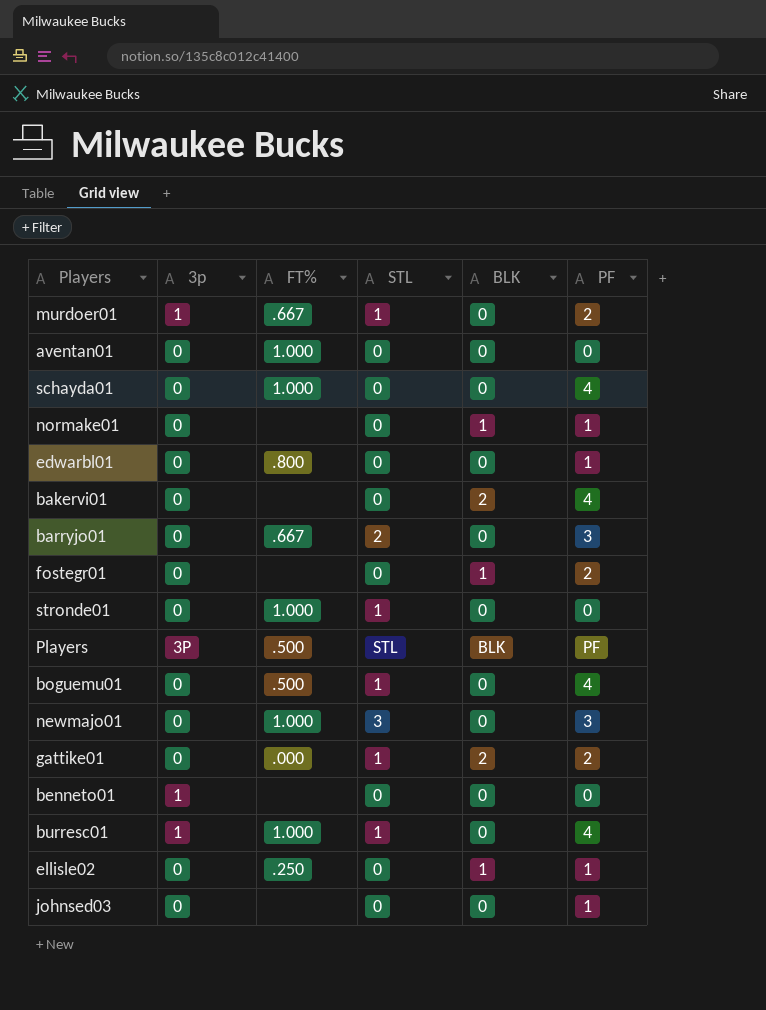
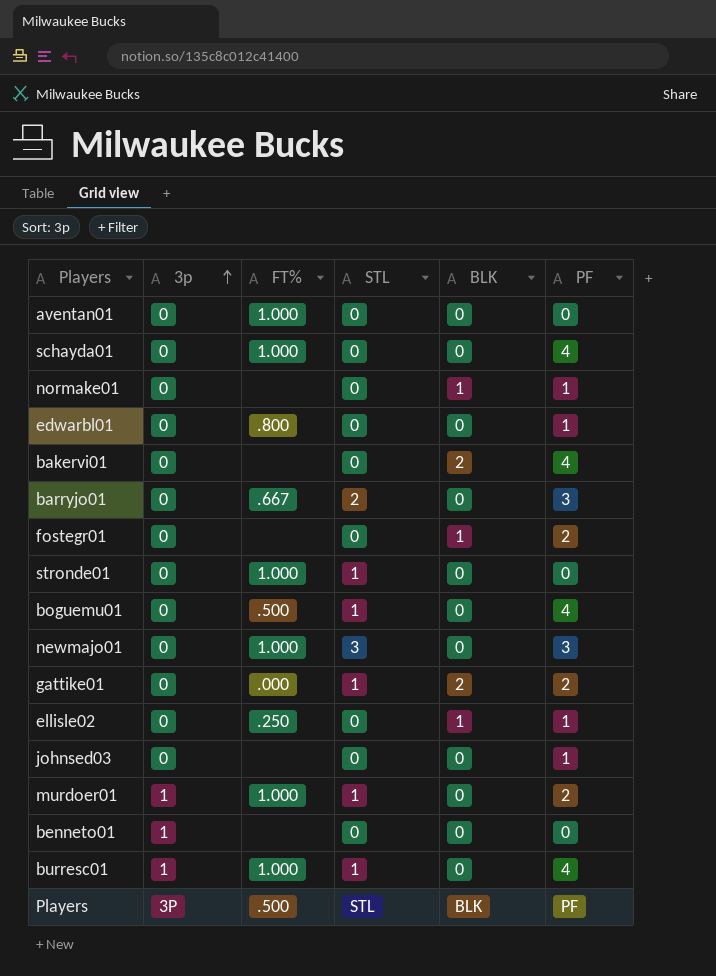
row order: none -> 3p ascending
murdoer01 | FT%: .667 -> 1.000

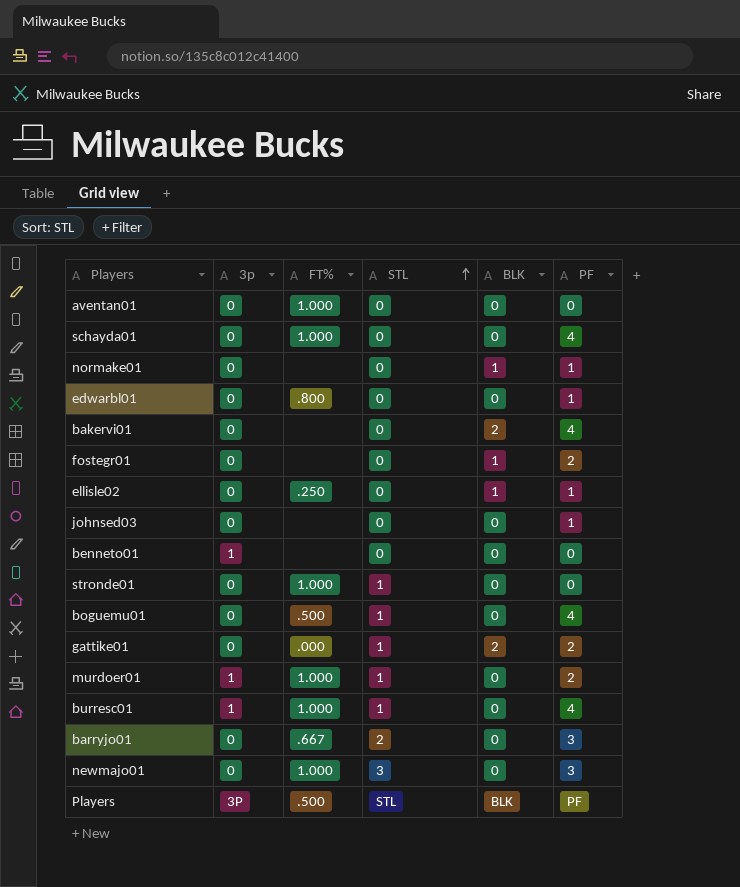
row order: 3p ascending -> STL ascending

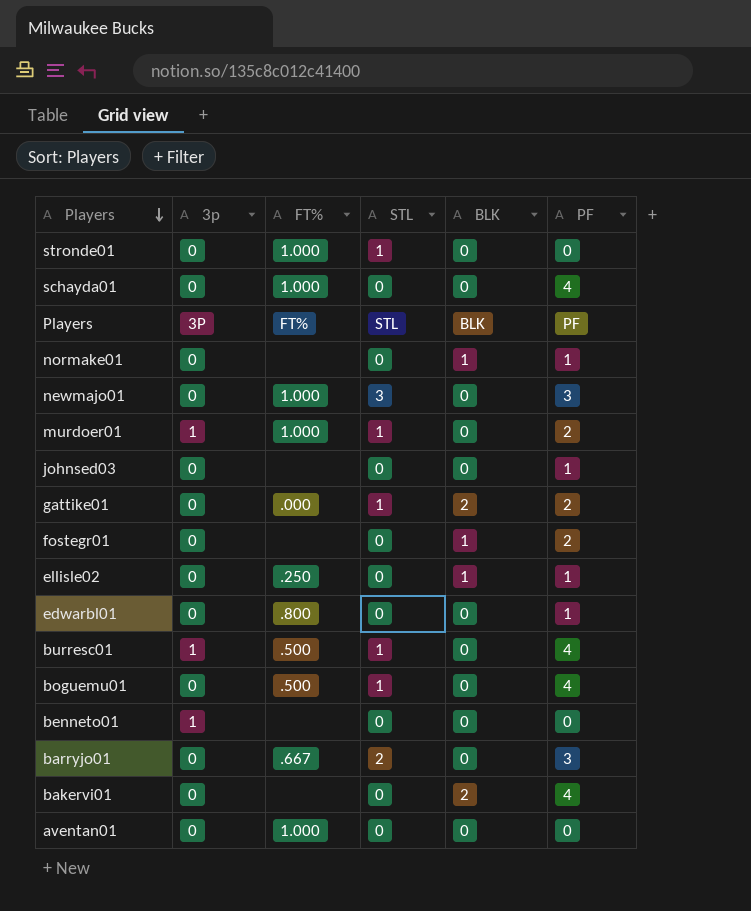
row order: STL ascending -> Players descending
Players | FT%: .500 -> FT%
burresc01 | FT%: 1.000 -> .500

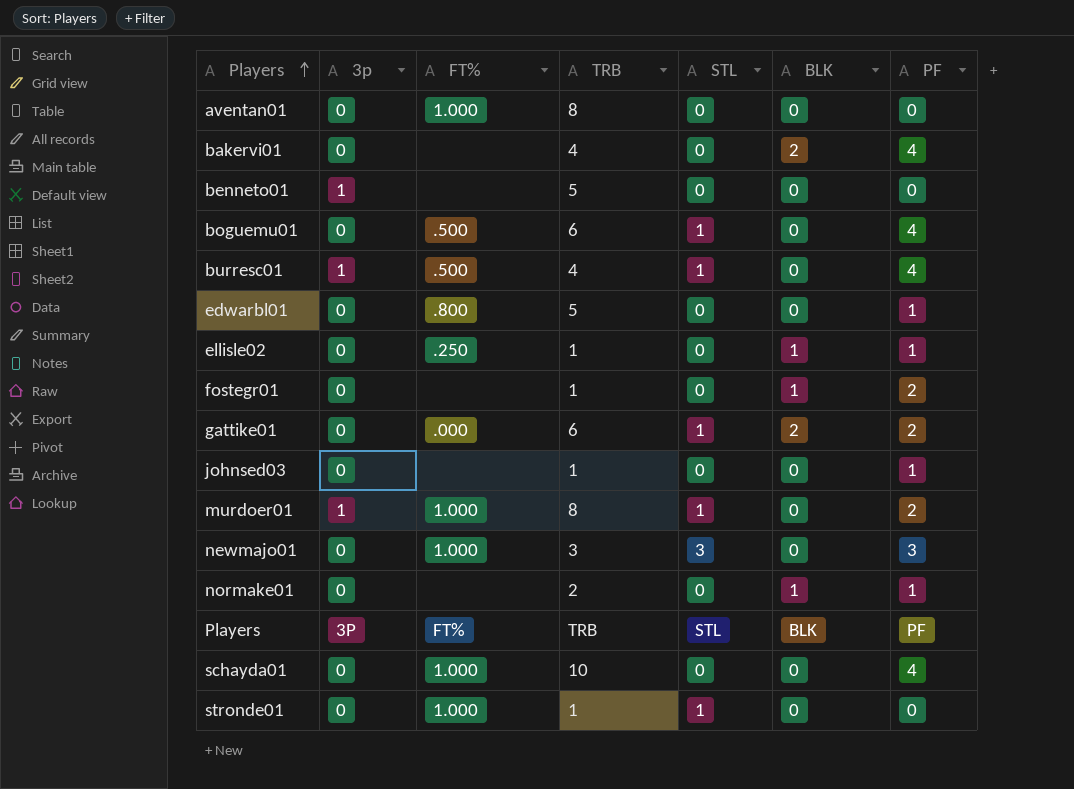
row order: Players descending -> Players ascending
column TRB | position: none -> 4
row barryjo01: 0 | .667 | 2 | 0 | 3 -> none

